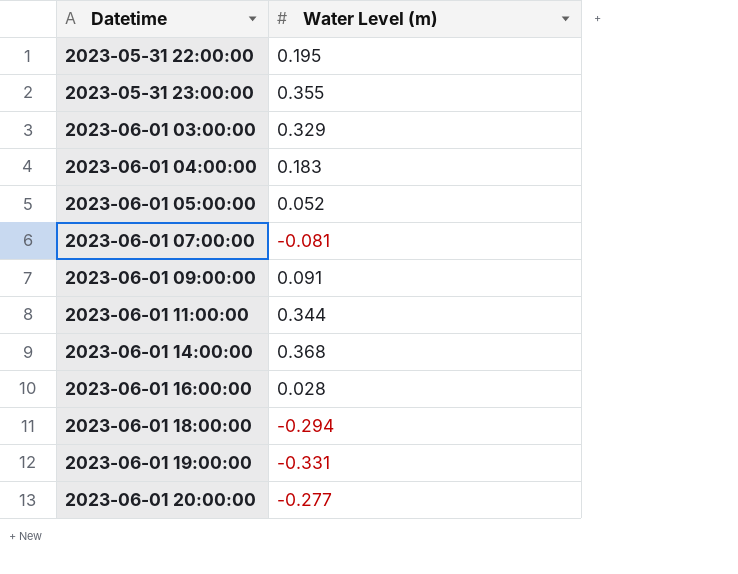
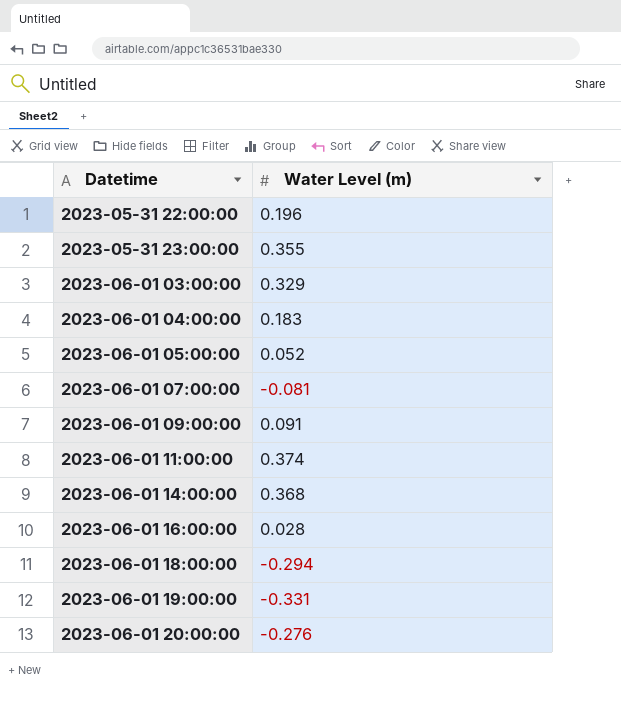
2023-05-31 22:00:00 | Water Level (m): 0.195 -> 0.196
2023-06-01 11:00:00 | Water Level (m): 0.344 -> 0.374
2023-06-01 20:00:00 | Water Level (m): -0.277 -> -0.276

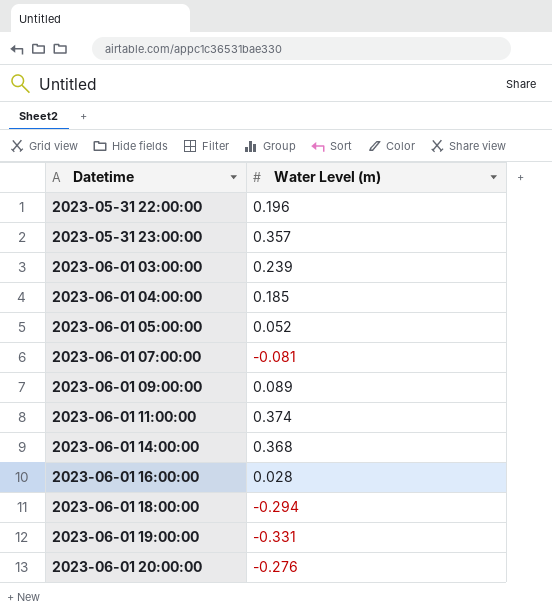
2023-05-31 23:00:00 | Water Level (m): 0.355 -> 0.357
2023-06-01 03:00:00 | Water Level (m): 0.329 -> 0.239
2023-06-01 04:00:00 | Water Level (m): 0.183 -> 0.185
2023-06-01 09:00:00 | Water Level (m): 0.091 -> 0.089

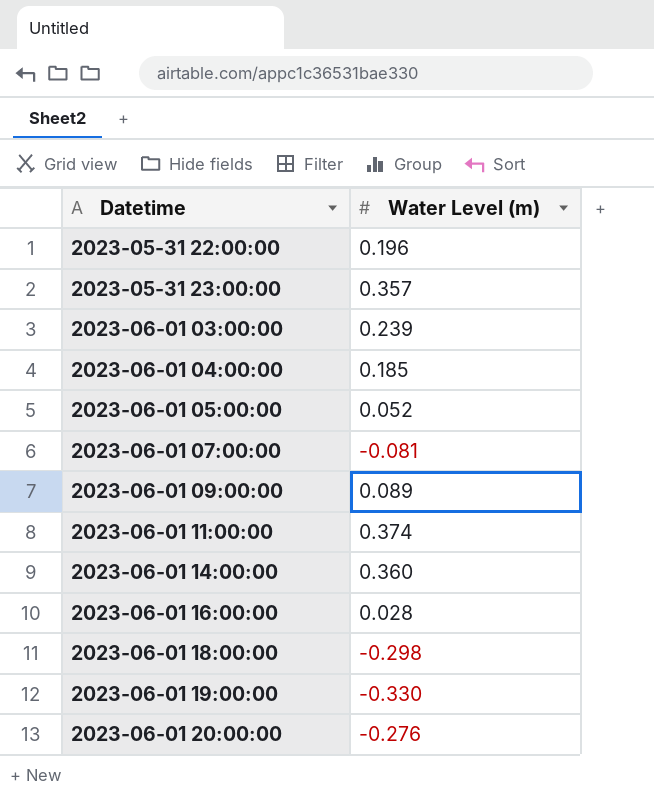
2023-06-01 14:00:00 | Water Level (m): 0.368 -> 0.360
2023-06-01 18:00:00 | Water Level (m): -0.294 -> -0.298
2023-06-01 19:00:00 | Water Level (m): -0.331 -> -0.330

